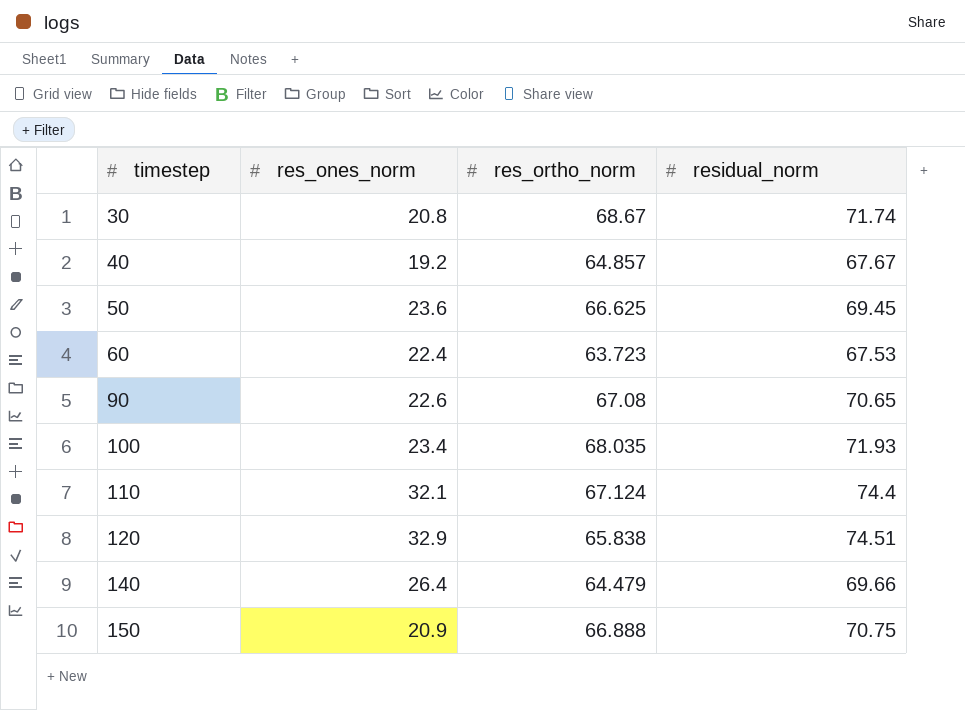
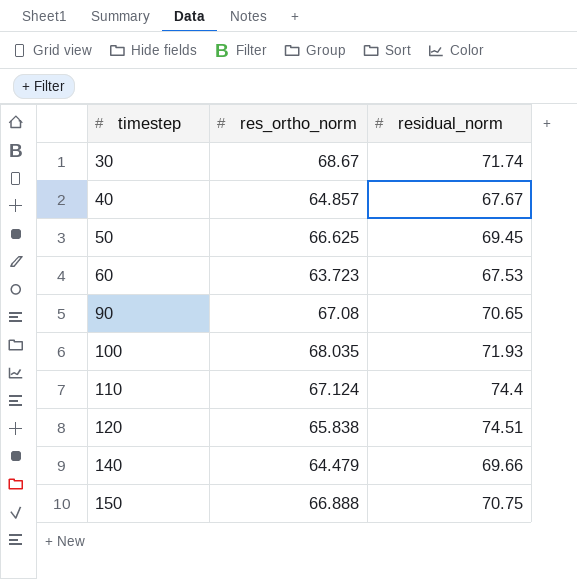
column res_ones_norm | position: 2 -> none

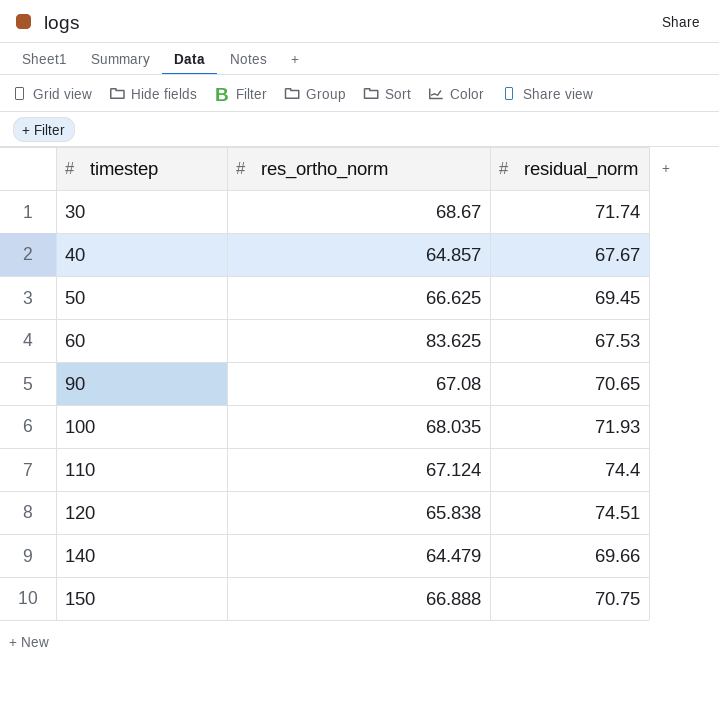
60 | res_ortho_norm: 63.723 -> 83.625

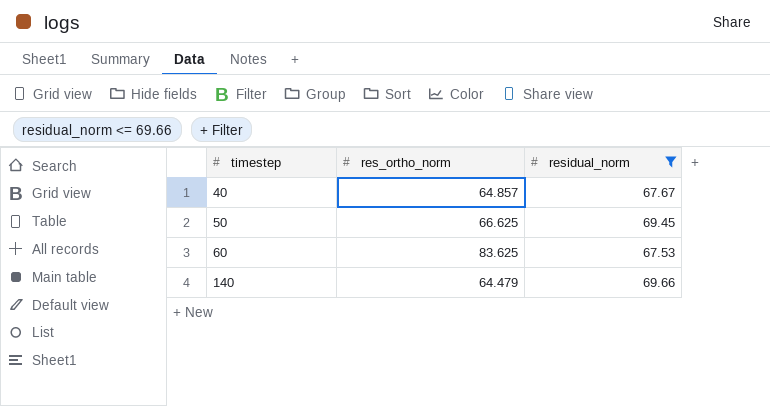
filter: none -> residual_norm <= 69.66

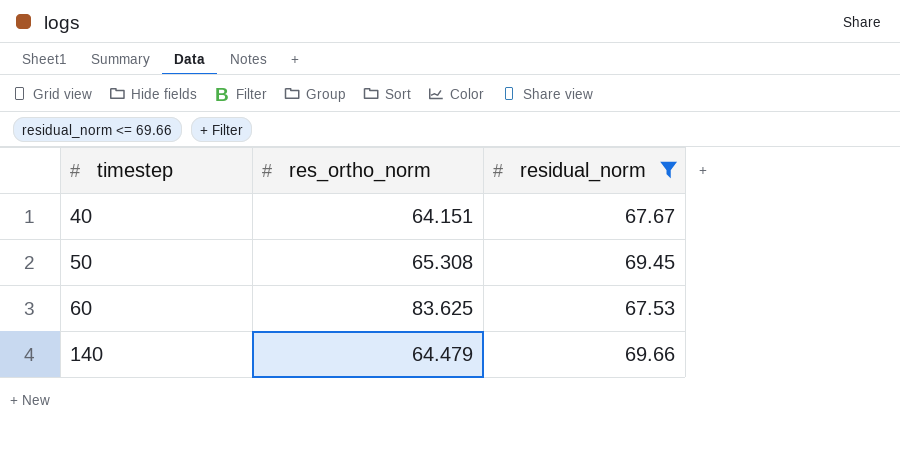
40 | res_ortho_norm: 64.857 -> 64.151
50 | res_ortho_norm: 66.625 -> 65.308

